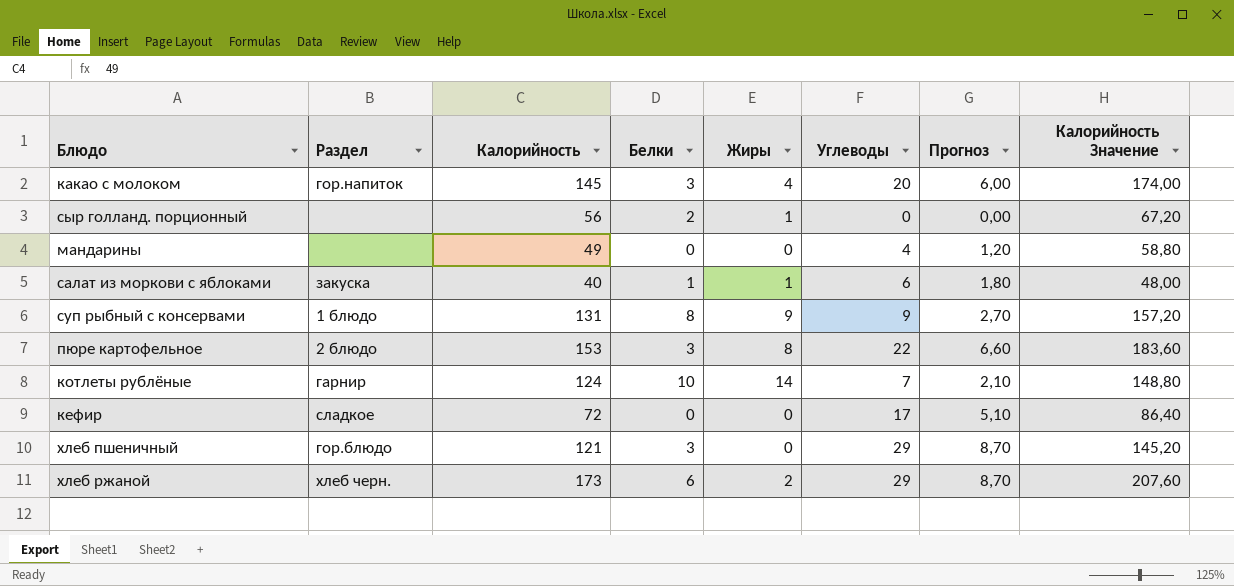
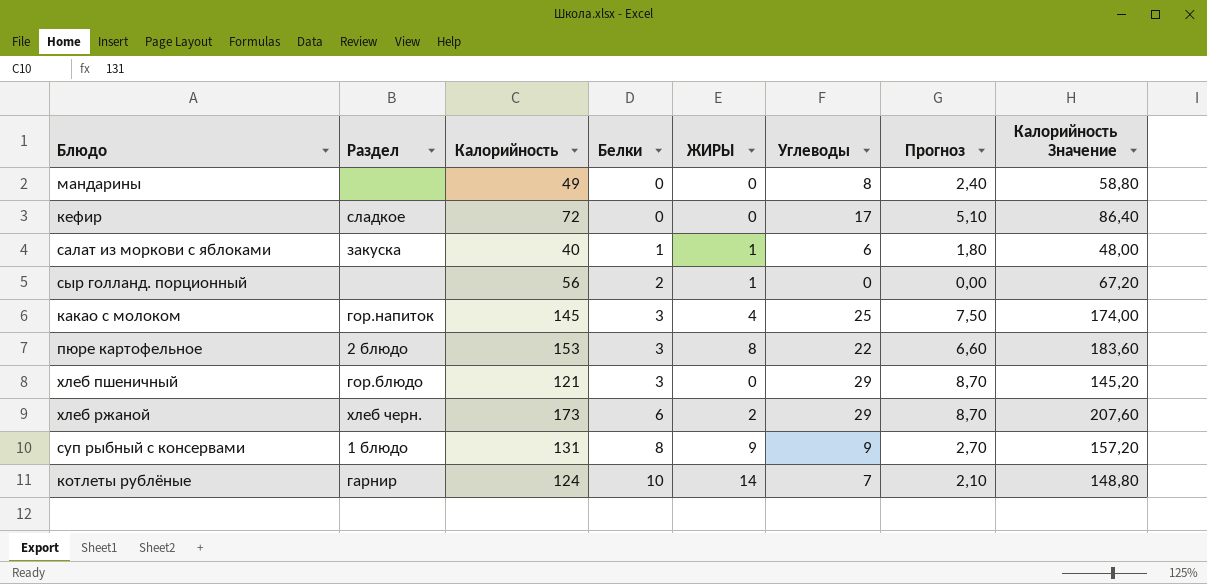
row order: none -> Белки ascending
column name: Жиры -> ЖИРЫ
мандарины | Углеводы: 4 -> 8
мандарины | Прогноз: 1,20 -> 2,40
какао с молоком | Углеводы: 20 -> 25
какао с молоком | Прогноз: 6,00 -> 7,50

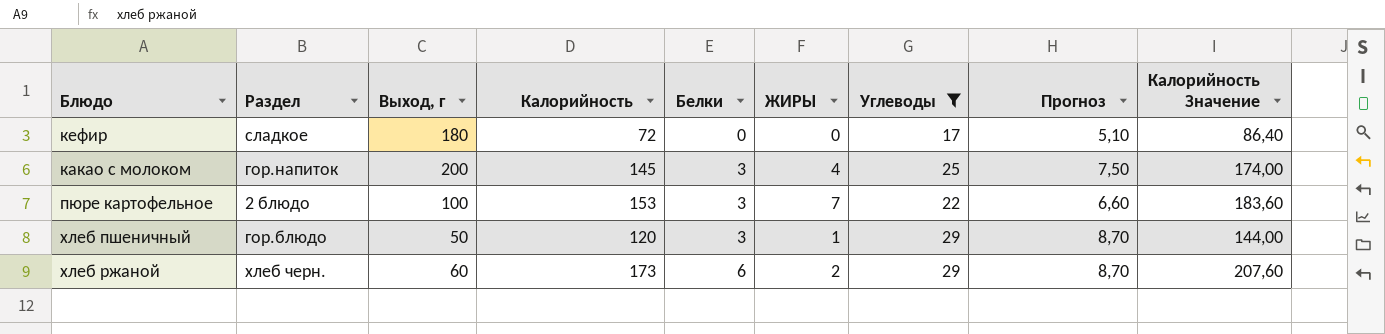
filter: none -> Углеводы >= 17
column Выход, г | position: none -> 3
пюре картофельное | ЖИРЫ: 8 -> 7
хлеб пшеничный | Калорийность: 121 -> 120
хлеб пшеничный | ЖИРЫ: 0 -> 1
хлеб пшеничный | Калорийность Значение: 145,20 -> 144,00

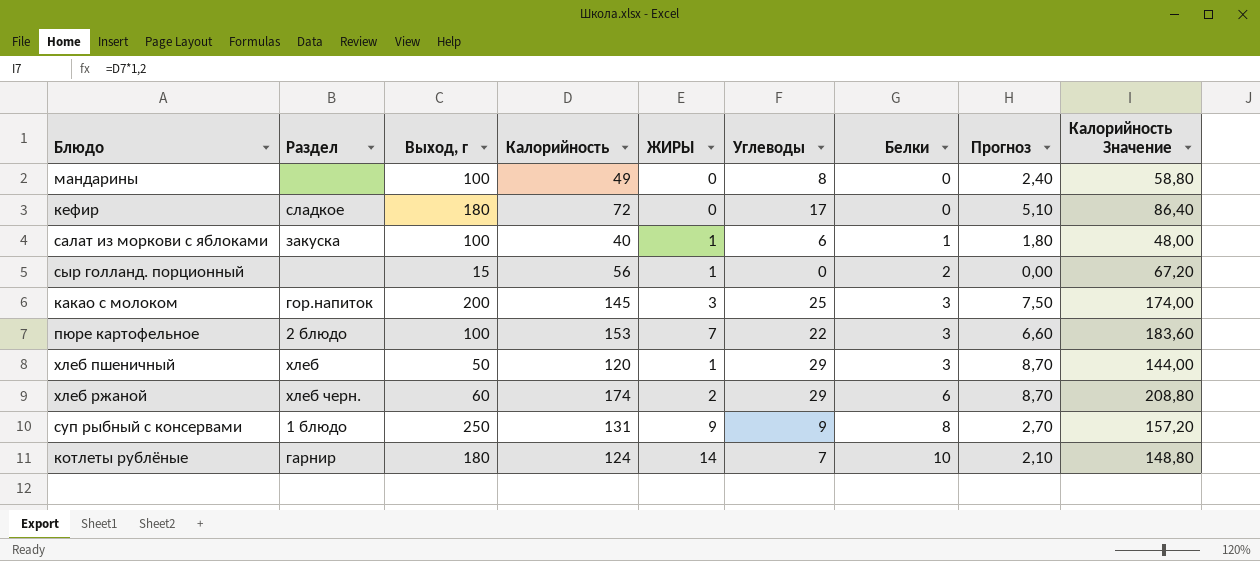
filter: Углеводы >= 17 -> none
column Белки | position: 5 -> 7
какао с молоком | ЖИРЫ: 4 -> 3
хлеб пшеничный | Раздел: гор.блюдо -> хлеб
хлеб ржаной | Калорийность: 173 -> 174
хлеб ржаной | Калорийность Значение: 207,60 -> 208,80

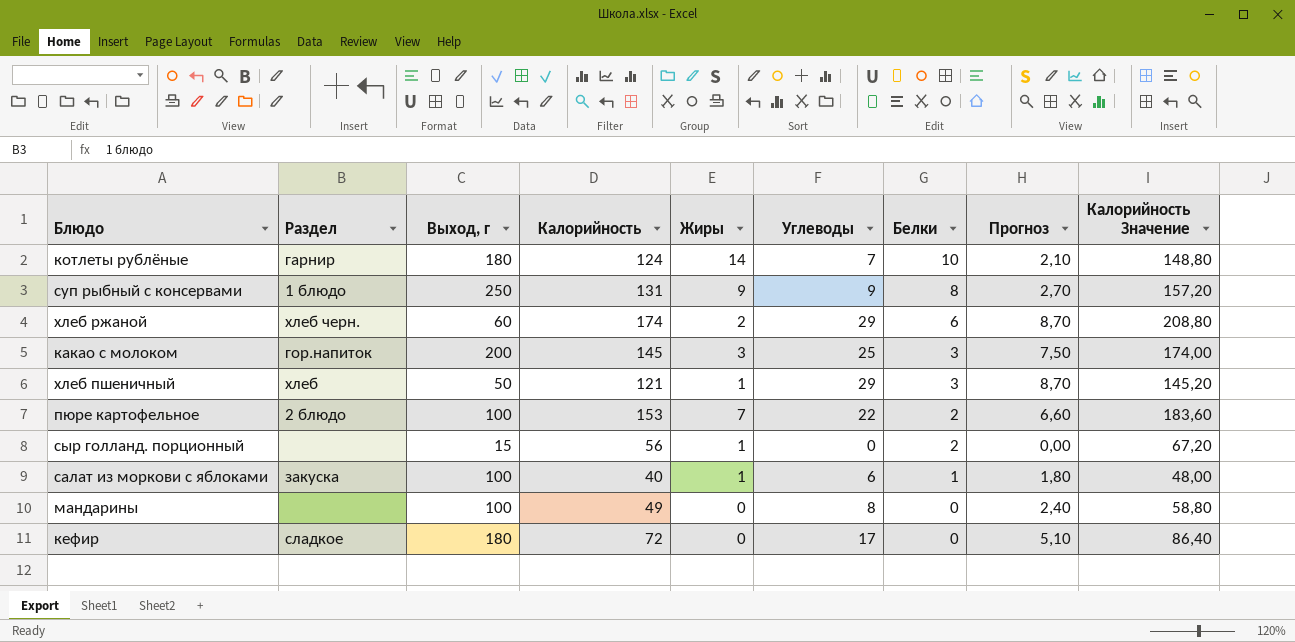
row order: Белки ascending -> Белки descending
column name: ЖИРЫ -> Жиры
хлеб пшеничный | Калорийность: 120 -> 121
хлеб пшеничный | Калорийность Значение: 144,00 -> 145,20
пюре картофельное | Белки: 3 -> 2

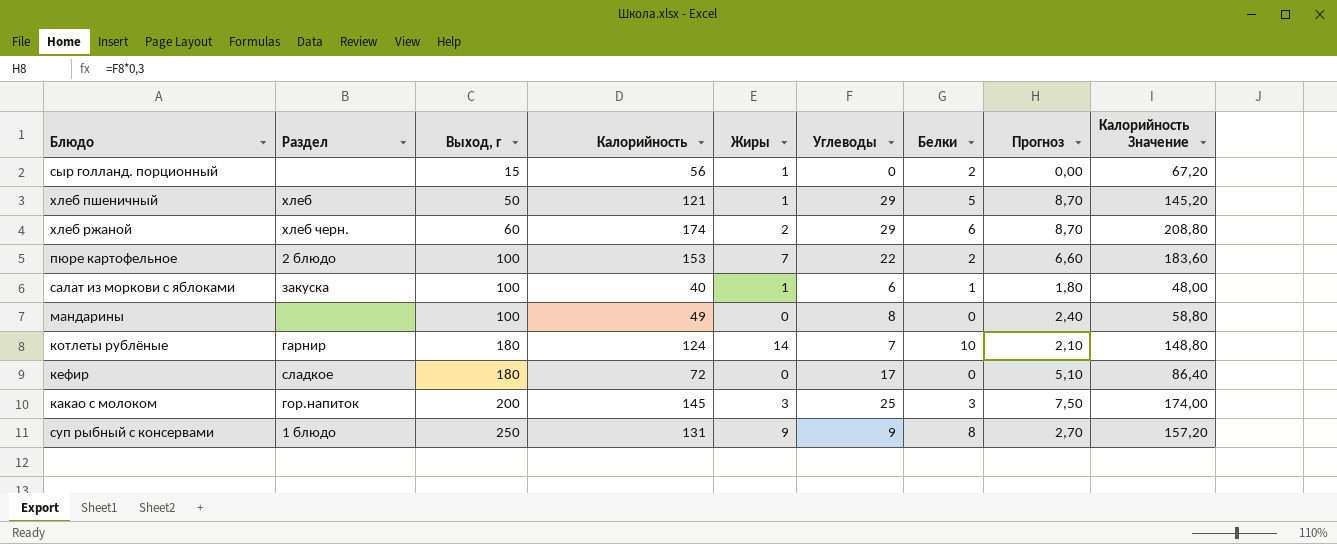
row order: Белки descending -> Выход, г ascending
хлеб пшеничный | Белки: 3 -> 5

